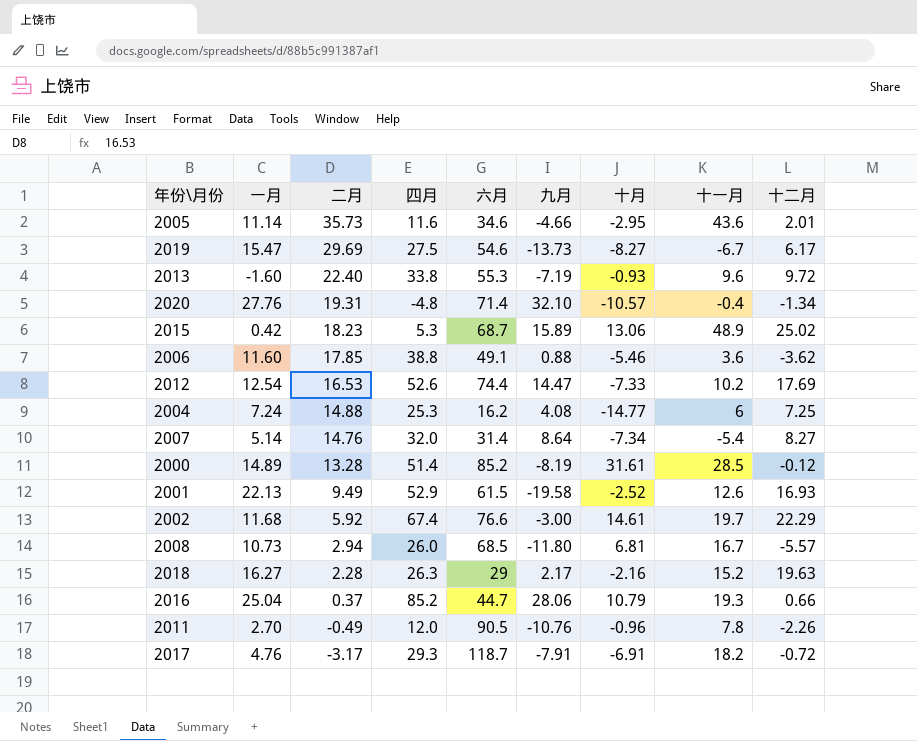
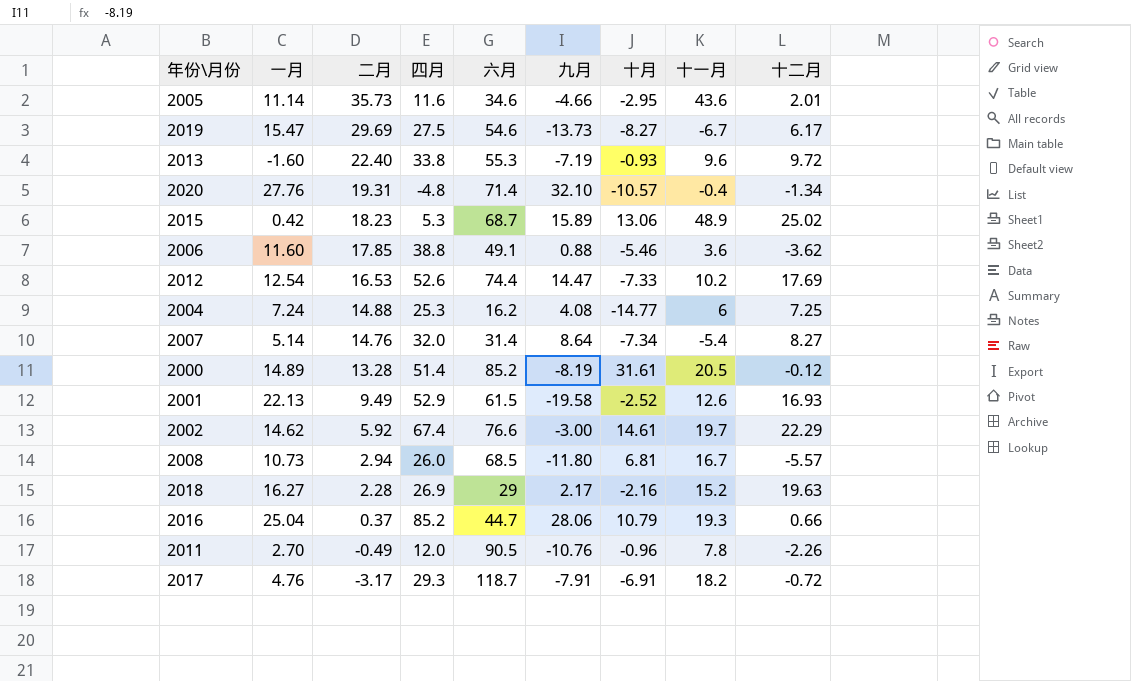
2000 | 十一月: 28.5 -> 20.5
2002 | 一月: 11.68 -> 14.62
2018 | 四月: 26.3 -> 26.9

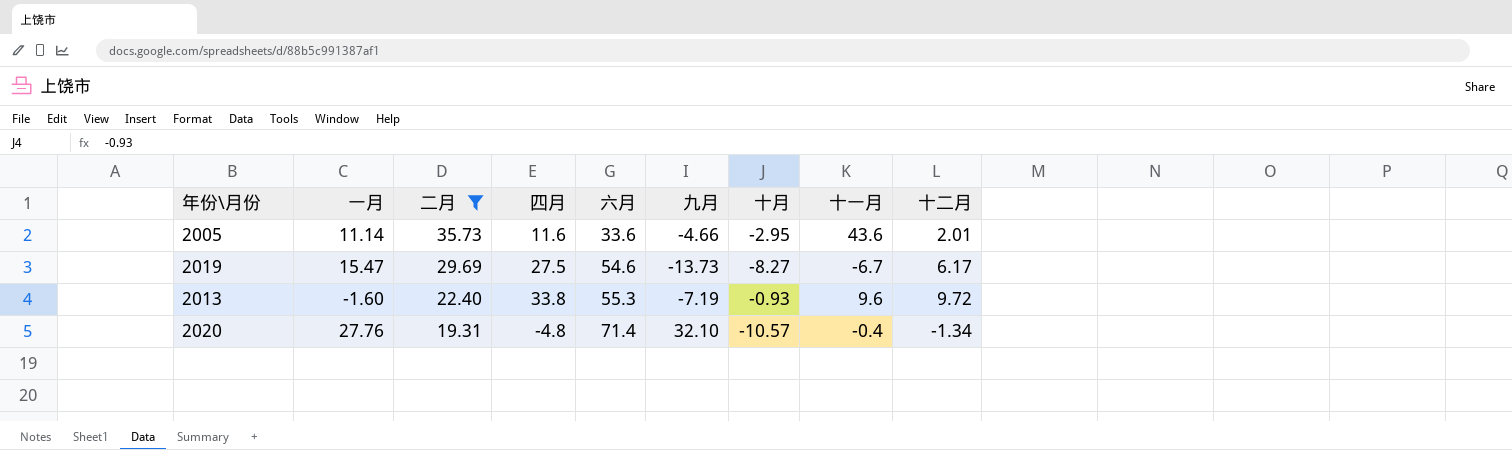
filter: none -> 二月 >= 19.31
2005 | 六月: 34.6 -> 33.6

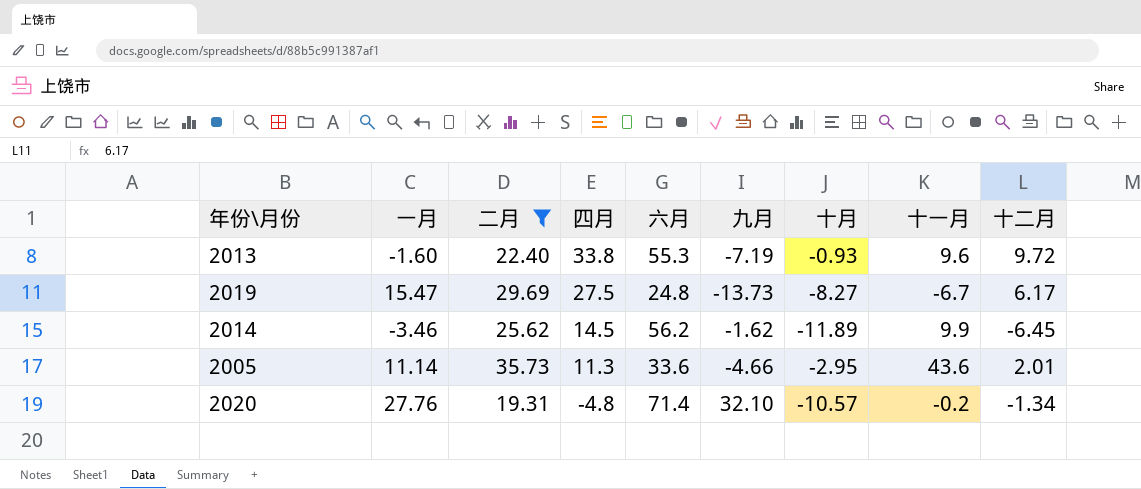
row order: 二月 descending -> 四月 descending
2019 | 六月: 54.6 -> 24.8
row 2014: none -> -3.46 | 25.62 | 14.5 | 56.2 | -1.62 | -11.89 | 9.9 | -6.45
2005 | 四月: 11.6 -> 11.3
2020 | 十一月: -0.4 -> -0.2

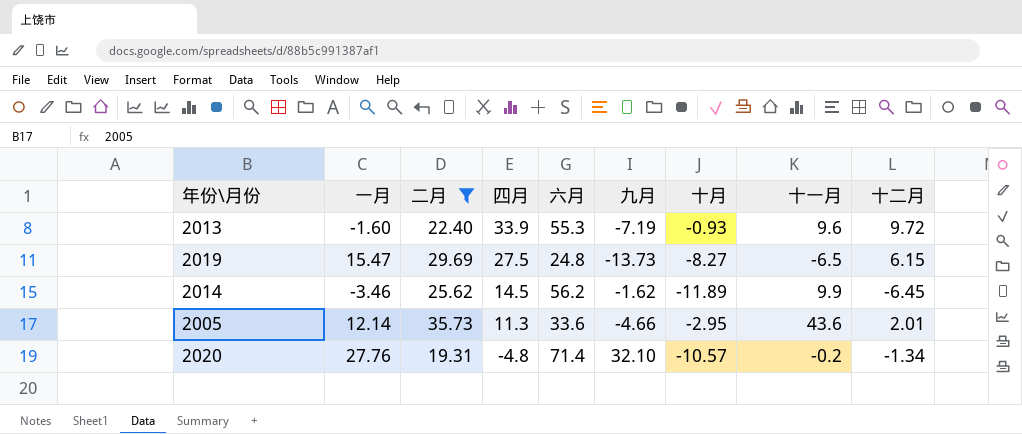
2013 | 四月: 33.8 -> 33.9
2019 | 十一月: -6.7 -> -6.5
2019 | 十二月: 6.17 -> 6.15
2005 | 一月: 11.14 -> 12.14

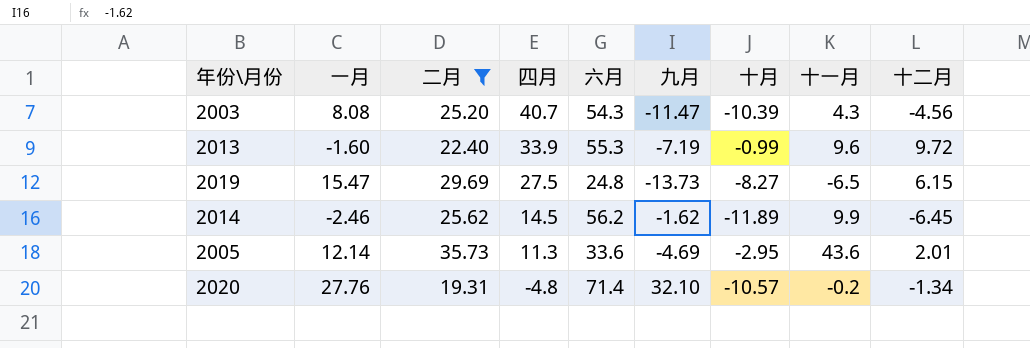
row 2003: none -> 8.08 | 25.20 | 40.7 | 54.3 | -11.47 | -10.39 | 4.3 | -4.56
2013 | 十月: -0.93 -> -0.99
2014 | 一月: -3.46 -> -2.46
2005 | 九月: -4.66 -> -4.69

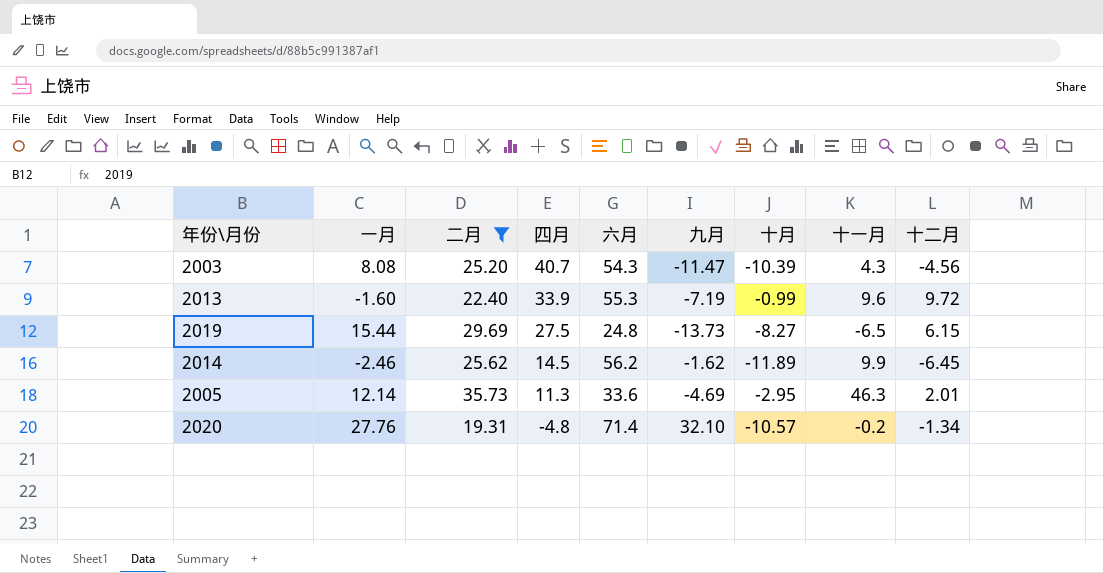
2019 | 一月: 15.47 -> 15.44
2005 | 十一月: 43.6 -> 46.3

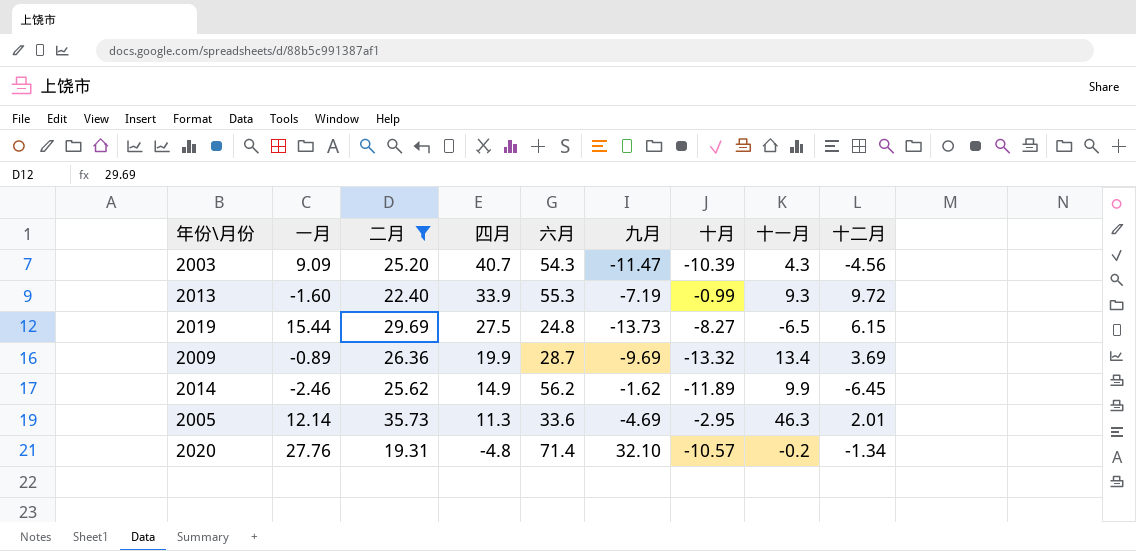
2003 | 一月: 8.08 -> 9.09
2013 | 十一月: 9.6 -> 9.3
row 2009: none -> -0.89 | 26.36 | 19.9 | 28.7 | -9.69 | -13.32 | 13.4 | 3.69
2014 | 四月: 14.5 -> 14.9

